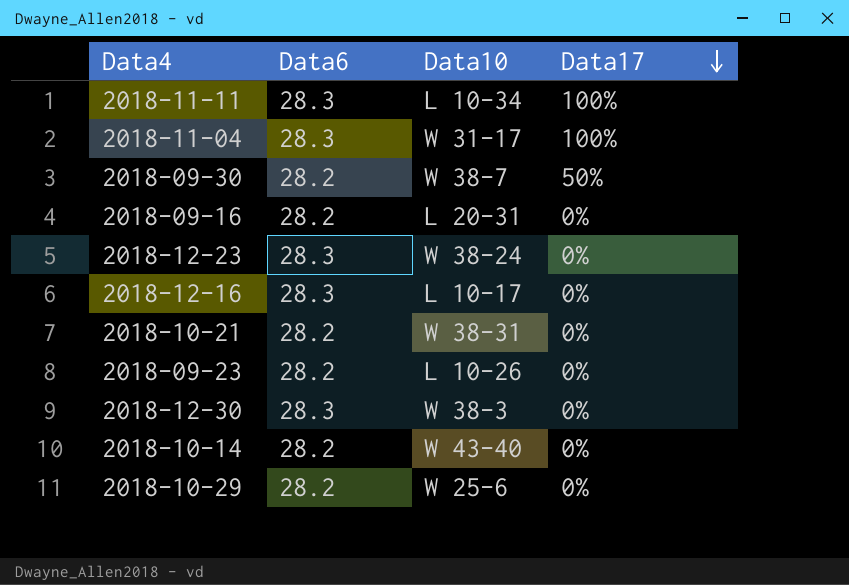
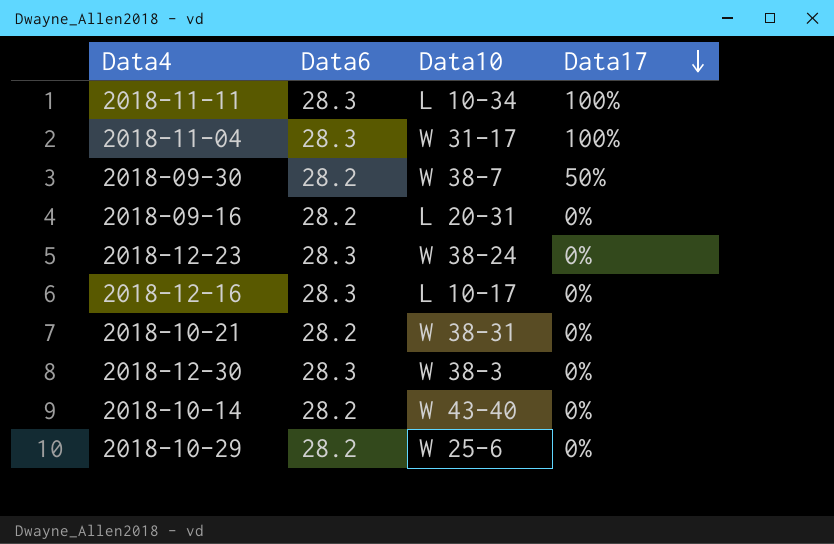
row 2018-09-23: 28.2 | L 10-26 | 0% -> none

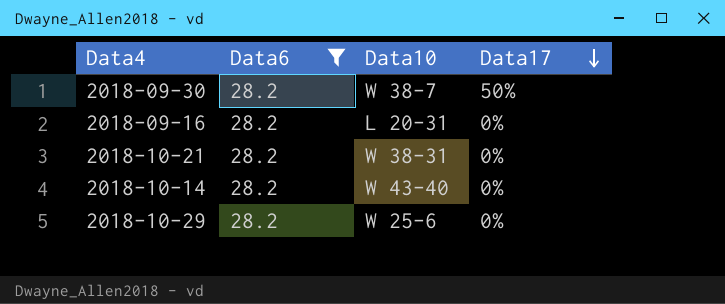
filter: none -> Data6 = 28.2

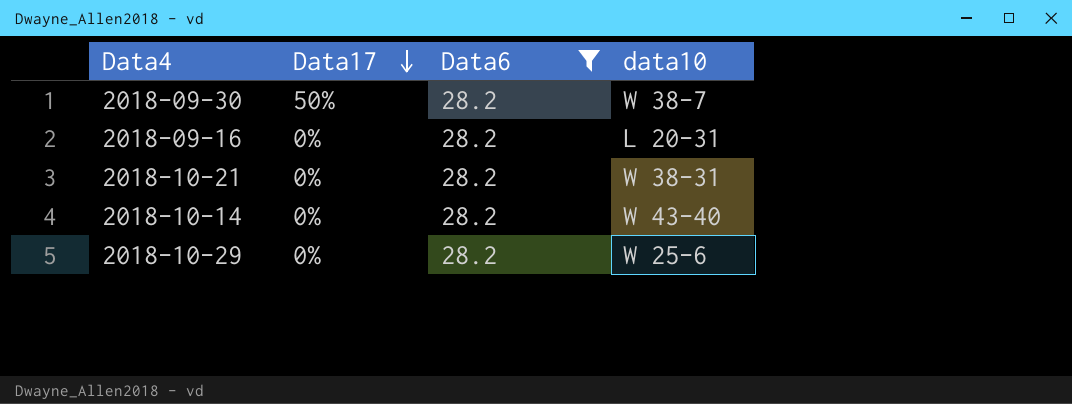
column Data17 | position: 4 -> 2
column name: Data10 -> data10

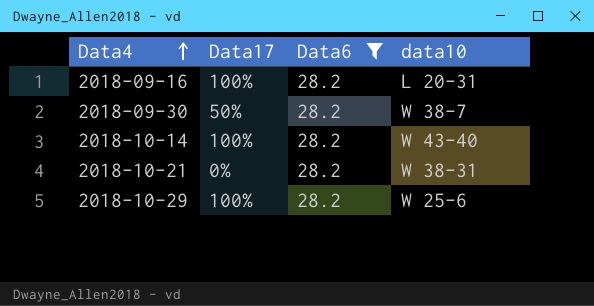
row order: Data17 descending -> Data4 ascending
2018-09-16 | Data17: 0% -> 100%
2018-10-14 | Data17: 0% -> 100%
2018-10-29 | Data17: 0% -> 100%

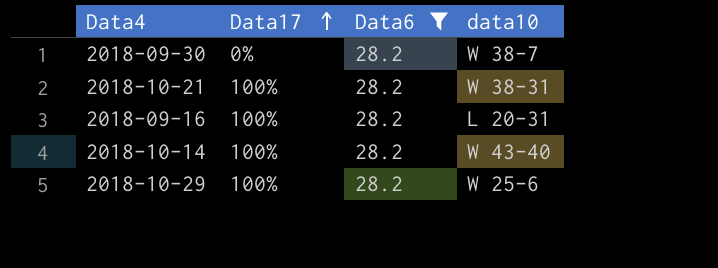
row order: Data4 ascending -> Data17 ascending
2018-09-30 | Data17: 50% -> 0%
2018-10-21 | Data17: 0% -> 100%

